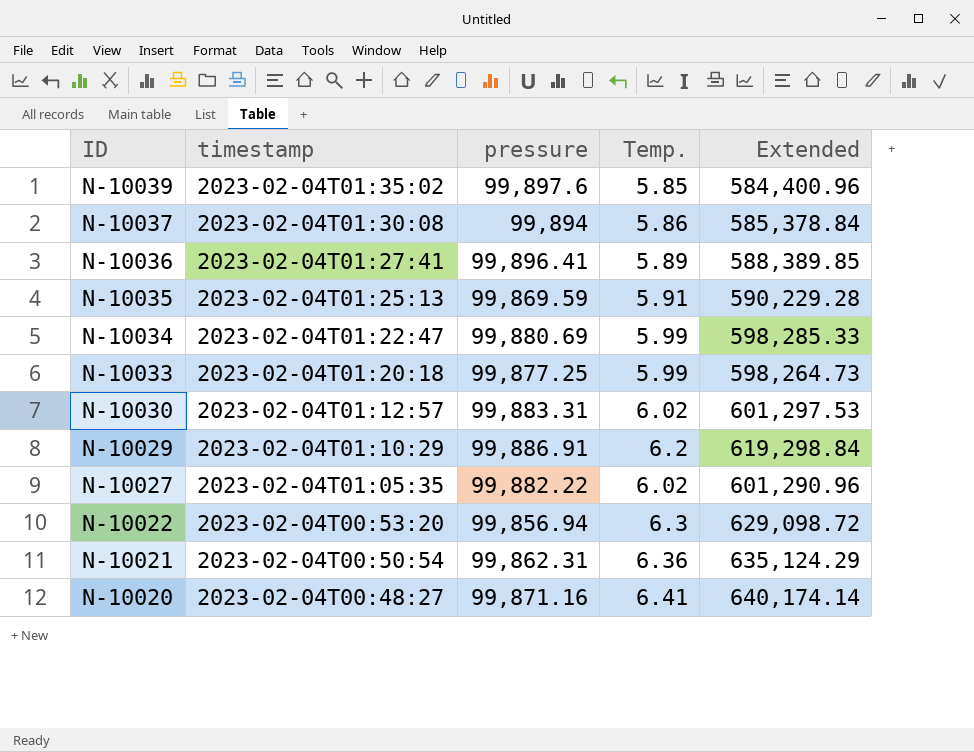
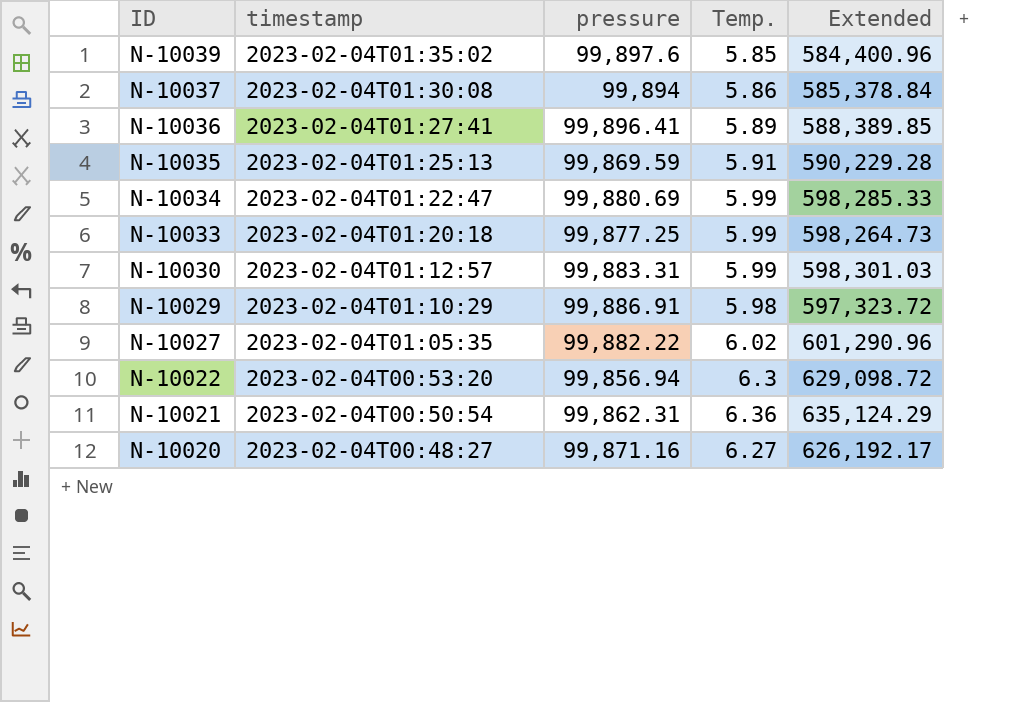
N-10030 | Temp.: 6.02 -> 5.99
N-10030 | Extended: 601,297.53 -> 598,301.03
N-10029 | Temp.: 6.2 -> 5.98
N-10029 | Extended: 619,298.84 -> 597,323.72
N-10020 | Temp.: 6.41 -> 6.27
N-10020 | Extended: 640,174.14 -> 626,192.17

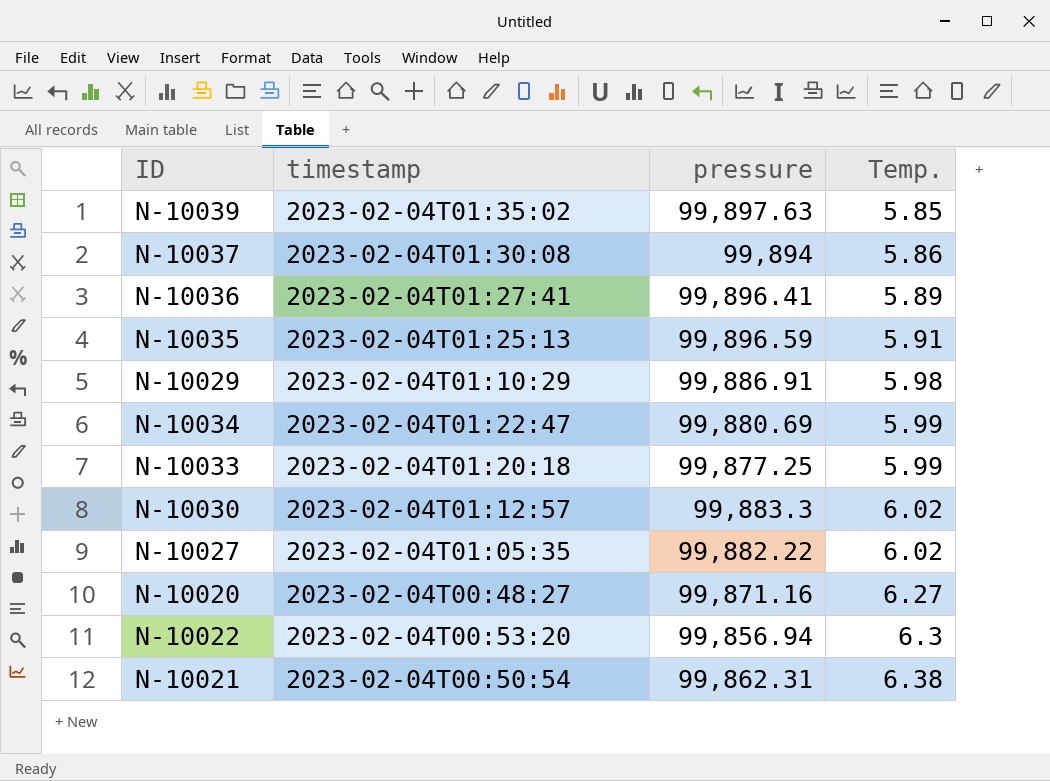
row order: ID descending -> Temp. ascending
column Extended | formula: [pressure] * [Temp.] -> none
N-10039 | pressure: 99,897.6 -> 99,897.63
N-10035 | pressure: 99,869.59 -> 99,896.59
N-10030 | pressure: 99,883.31 -> 99,883.3
N-10030 | Temp.: 5.99 -> 6.02
N-10021 | Temp.: 6.36 -> 6.38

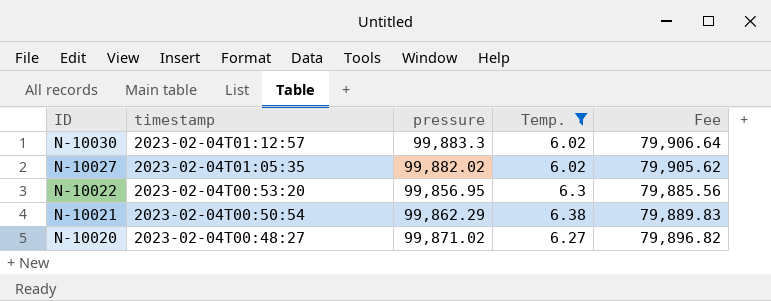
filter: none -> Temp. >= 6.02
row order: Temp. ascending -> ID descending
column Fee | formula: none -> [pressure] * 0.8
N-10027 | pressure: 99,882.22 -> 99,882.02
N-10022 | pressure: 99,856.94 -> 99,856.95
N-10021 | pressure: 99,862.31 -> 99,862.29
N-10020 | pressure: 99,871.16 -> 99,871.02

